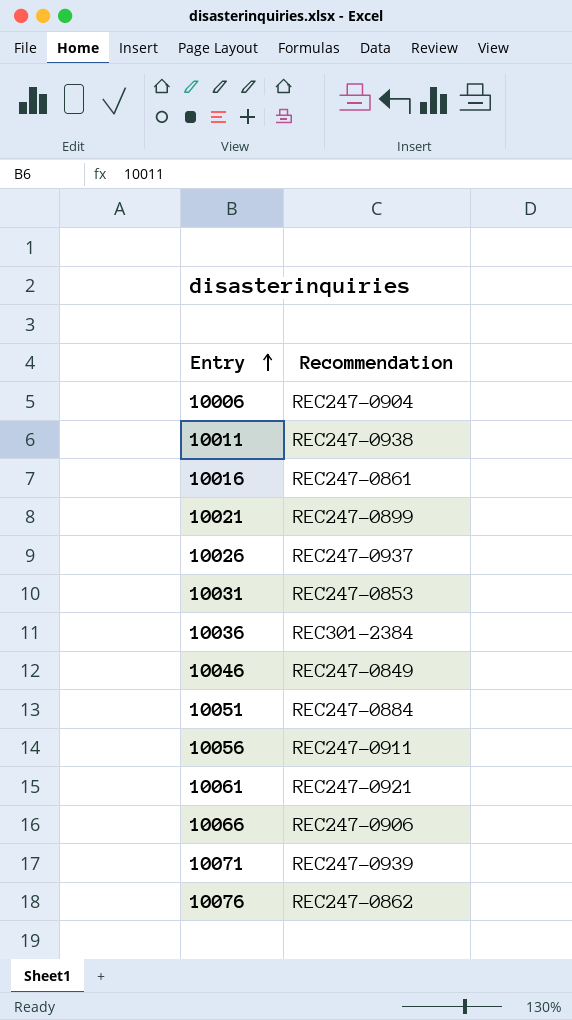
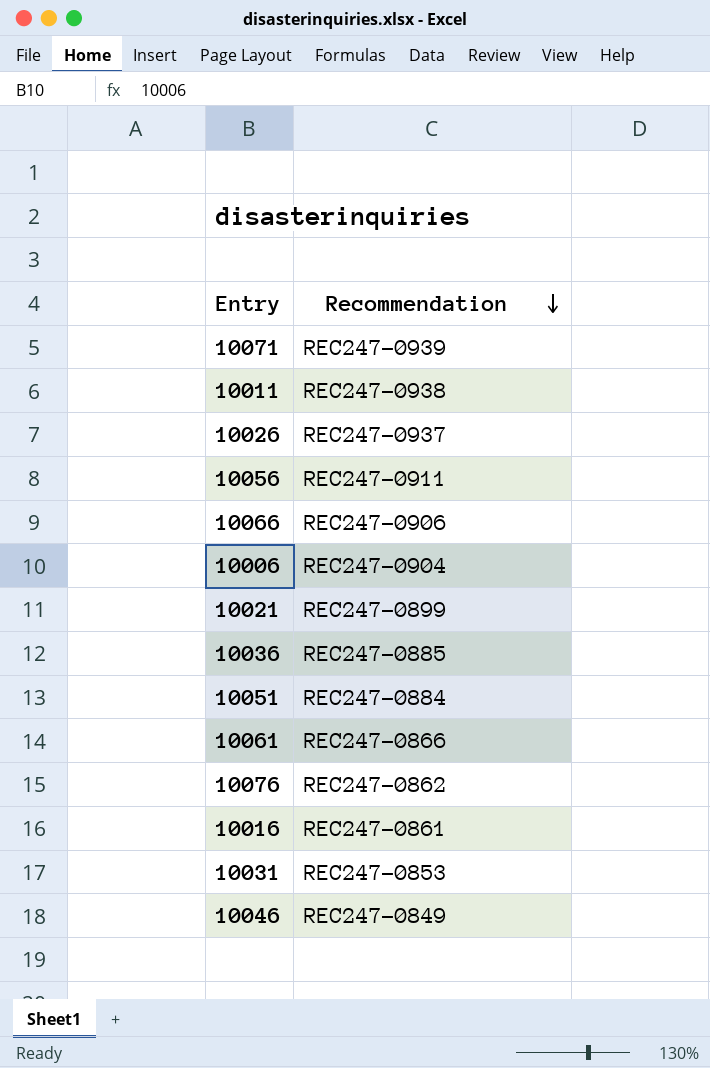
row order: Entry ascending -> Recommendation descending
10036 | Recommendation: REC301-2384 -> REC247-0885
10061 | Recommendation: REC247-0921 -> REC247-0866

